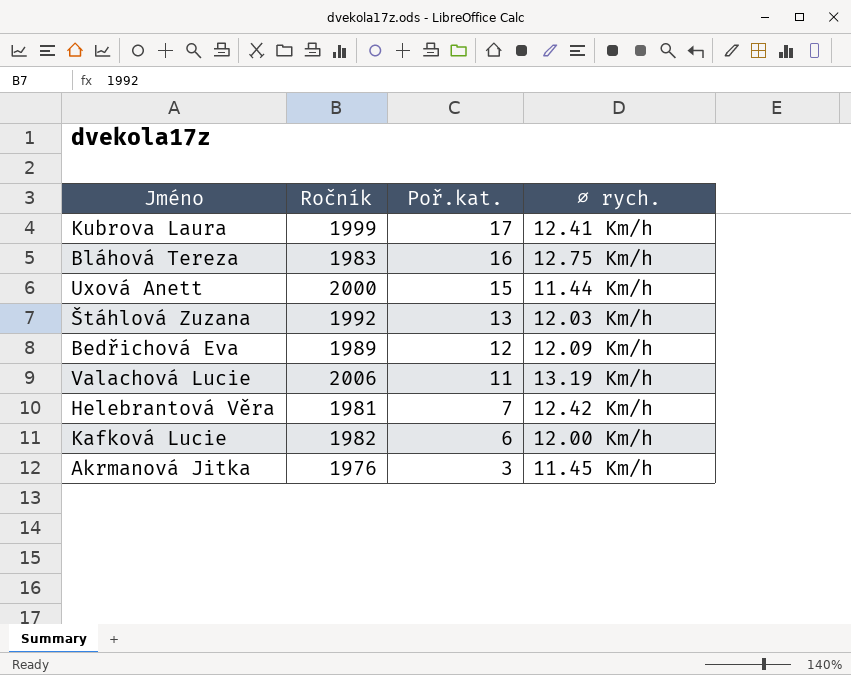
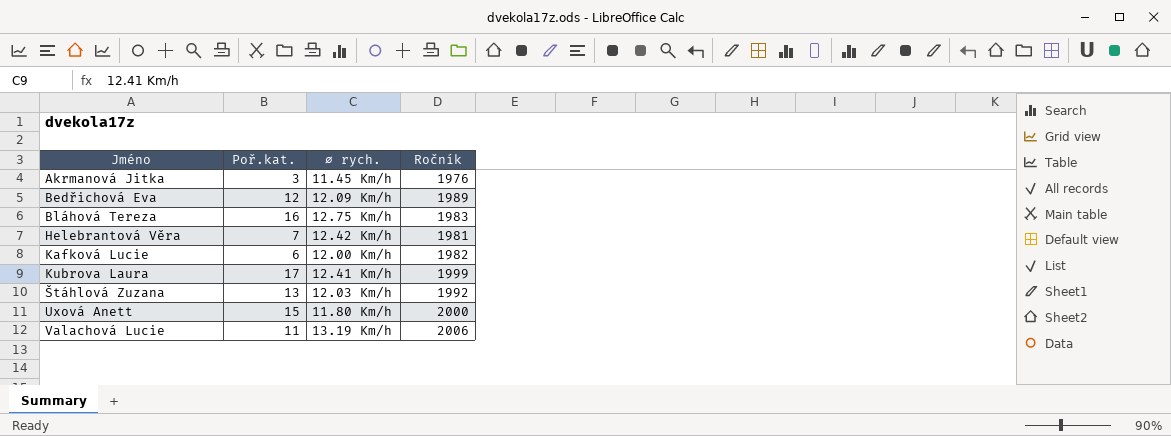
row order: Poř.kat. descending -> Jméno ascending
column Ročník | position: 2 -> 4
Uxová Anett | ⌀ rych.: 11.44 Km/h -> 11.80 Km/h

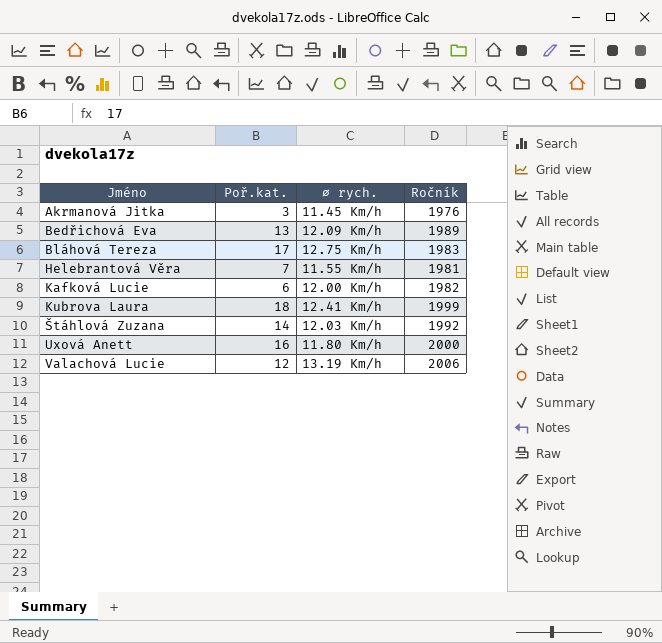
Bedřichová Eva | Poř.kat.: 12 -> 13
Bláhová Tereza | Poř.kat.: 16 -> 17
Helebrantová Věra | ⌀ rych.: 12.42 Km/h -> 11.55 Km/h
Kubrova Laura | Poř.kat.: 17 -> 18
Štáhlová Zuzana | Poř.kat.: 13 -> 14
Uxová Anett | Poř.kat.: 15 -> 16
Valachová Lucie | Poř.kat.: 11 -> 12

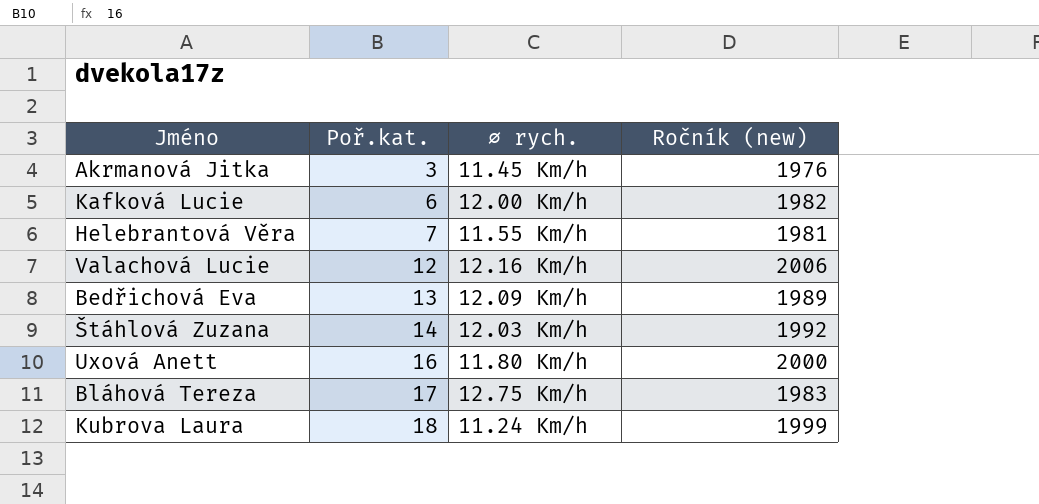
row order: Jméno ascending -> Poř.kat. ascending
column name: Ročník -> Ročník (new)
Valachová Lucie | ⌀ rych.: 13.19 Km/h -> 12.16 Km/h
Kubrova Laura | ⌀ rych.: 12.41 Km/h -> 11.24 Km/h

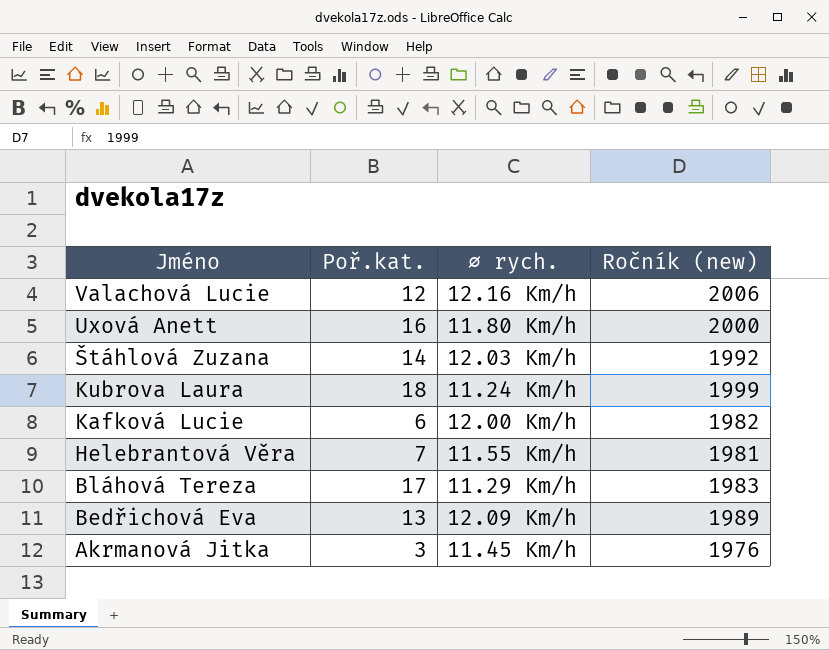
row order: Poř.kat. ascending -> Jméno descending
Bláhová Tereza | ⌀ rych.: 12.75 Km/h -> 11.29 Km/h

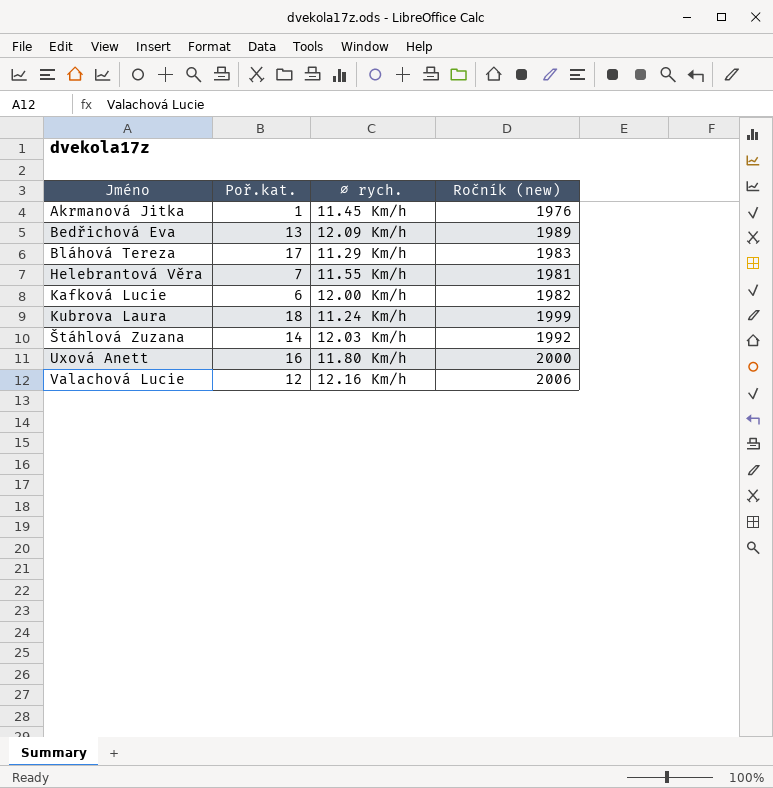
row order: Jméno descending -> Jméno ascending
Akrmanová Jitka | Poř.kat.: 3 -> 1

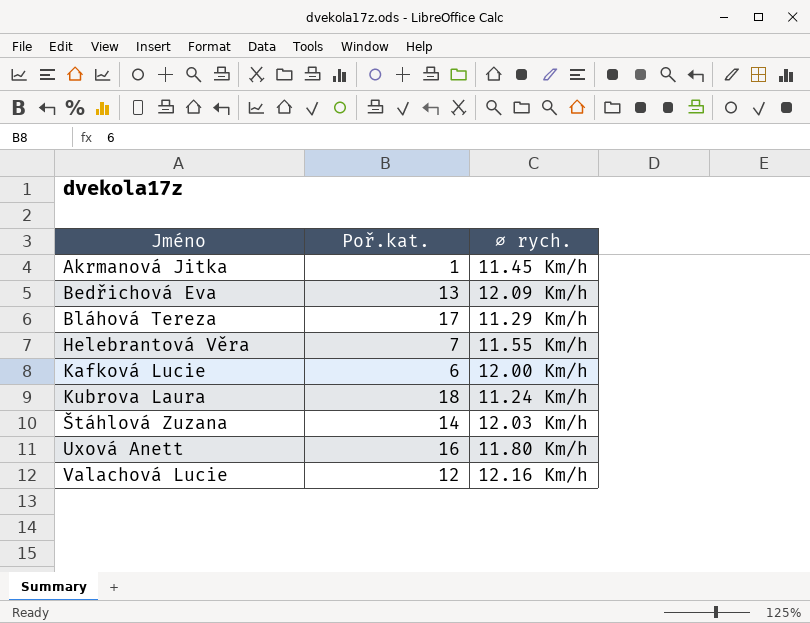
column Ročník (new) | position: 4 -> none

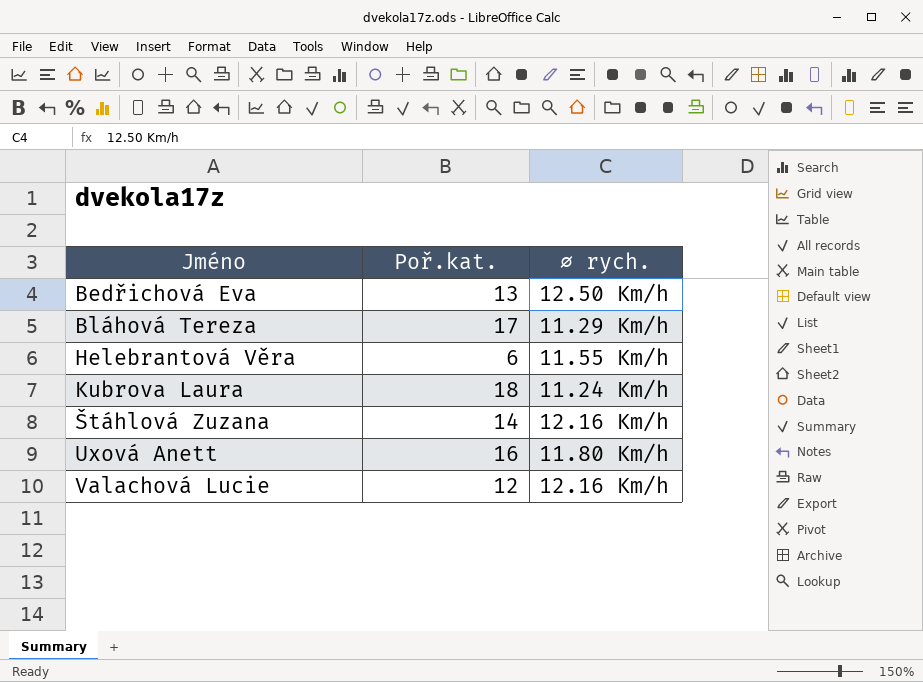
row Akrmanová Jitka: 1 | 11.45 Km/h -> none
row Kafková Lucie: 6 | 12.00 Km/h -> none
Bedřichová Eva | ⌀ rych.: 12.09 Km/h -> 12.50 Km/h
Helebrantová Věra | Poř.kat.: 7 -> 6
Štáhlová Zuzana | ⌀ rych.: 12.03 Km/h -> 12.16 Km/h

